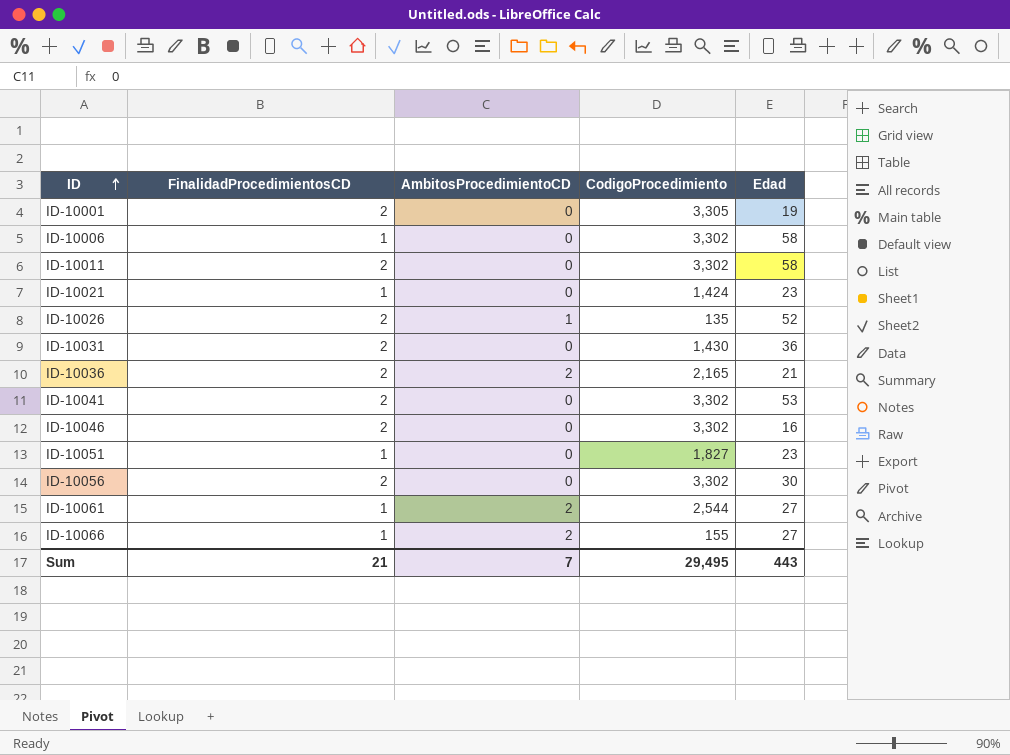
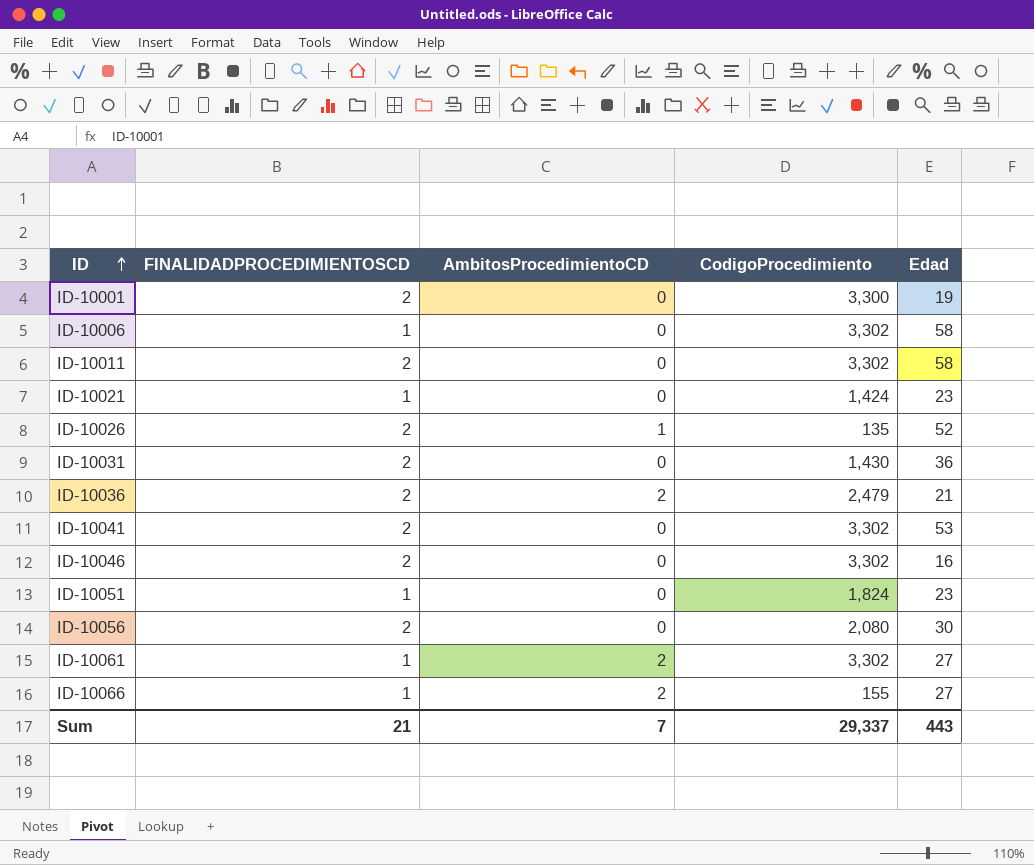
column name: FinalidadProcedimientosCD -> FINALIDADPROCEDIMIENTOSCD
ID-10001 | CodigoProcedimiento: 3,305 -> 3,300
ID-10036 | CodigoProcedimiento: 2,165 -> 2,479
ID-10051 | CodigoProcedimiento: 1,827 -> 1,824
ID-10056 | CodigoProcedimiento: 3,302 -> 2,080
ID-10061 | CodigoProcedimiento: 2,544 -> 3,302
Sum | CodigoProcedimiento: 29,495 -> 29,337

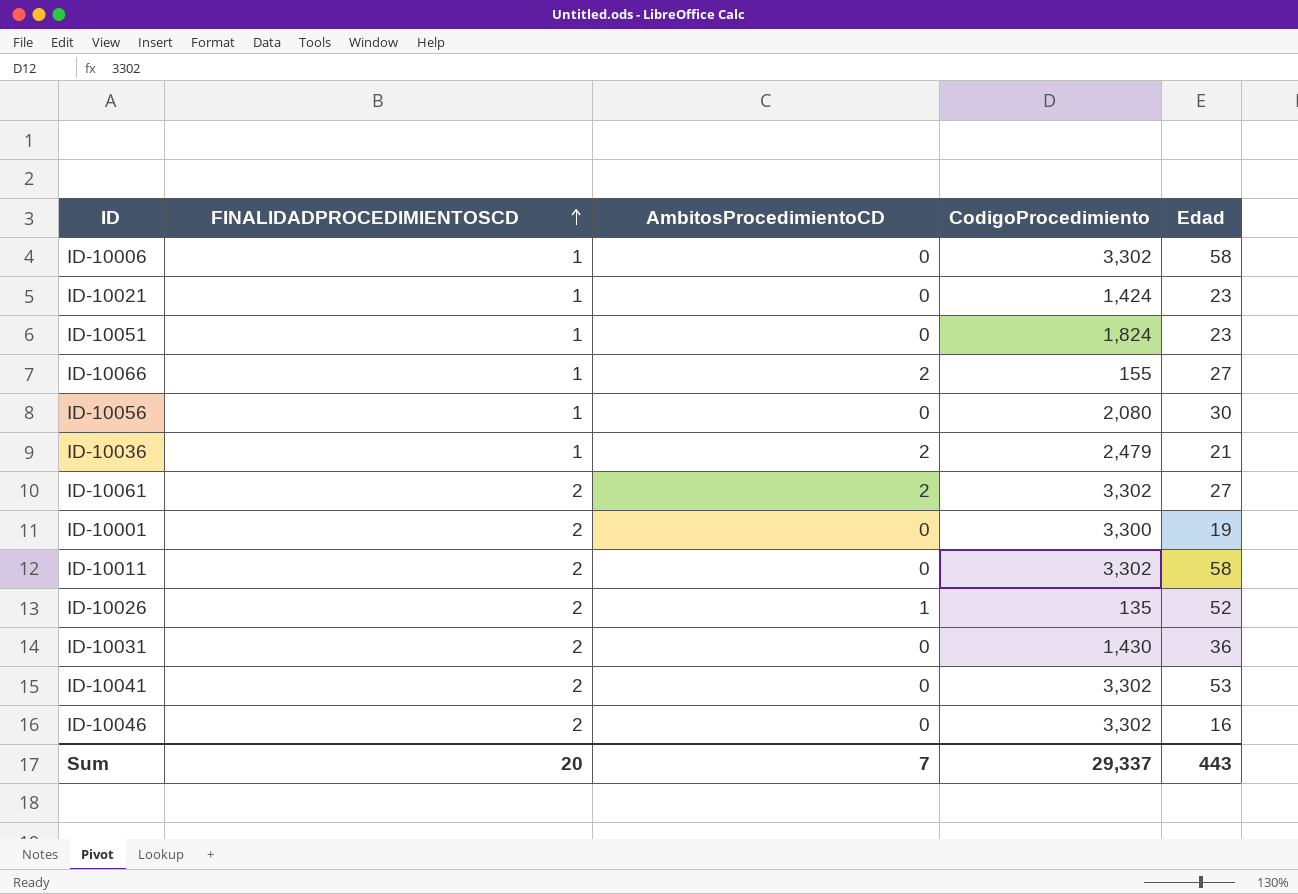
row order: ID ascending -> FINALIDADPROCEDIMIENTOSCD ascending
ID-10056 | FINALIDADPROCEDIMIENTOSCD: 2 -> 1
ID-10036 | FINALIDADPROCEDIMIENTOSCD: 2 -> 1
ID-10061 | FINALIDADPROCEDIMIENTOSCD: 1 -> 2
Sum | FINALIDADPROCEDIMIENTOSCD: 21 -> 20

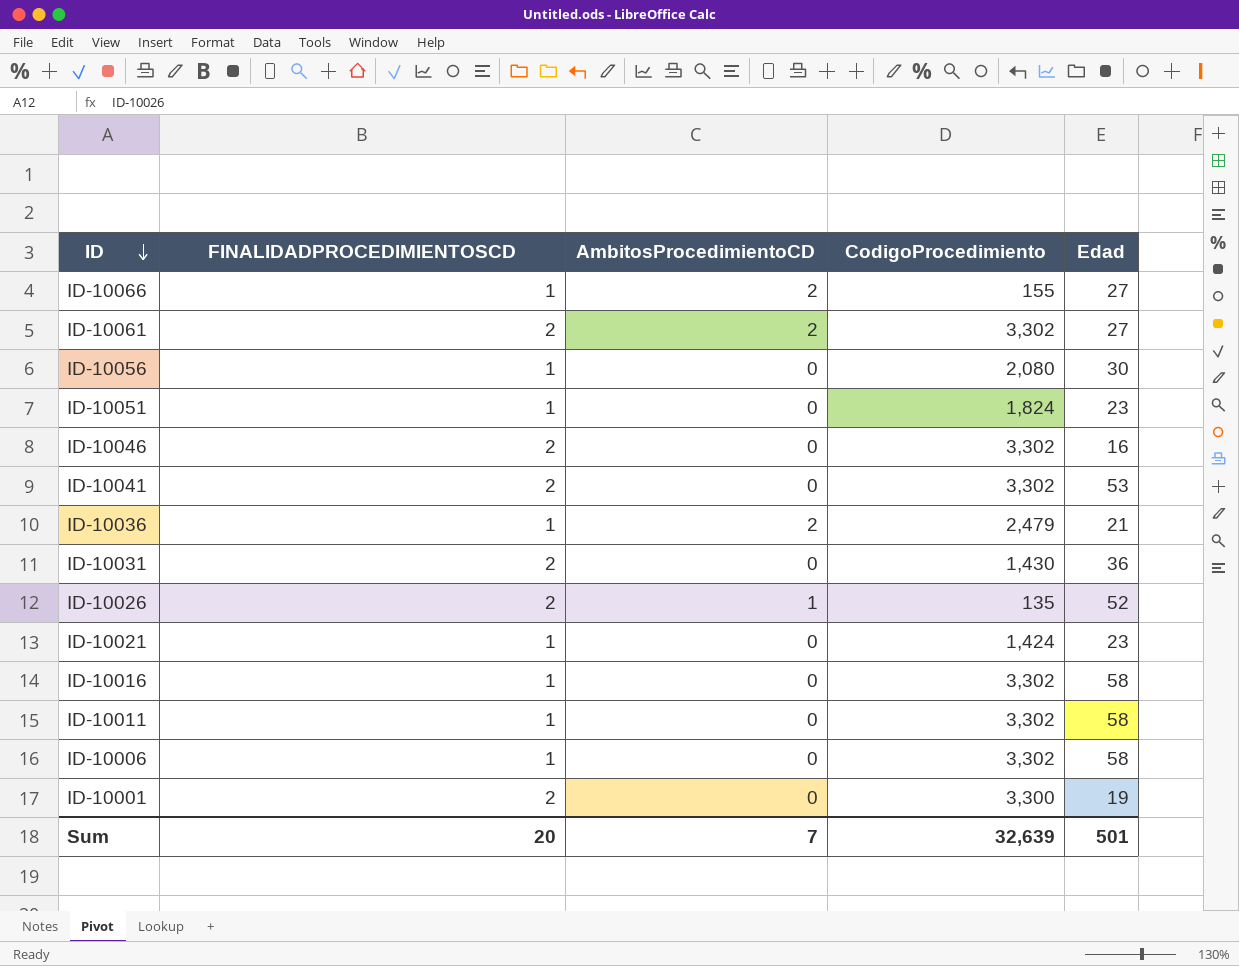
row order: FINALIDADPROCEDIMIENTOSCD ascending -> ID descending
row ID-10016: none -> 1 | 0 | 3,302 | 58
ID-10011 | FINALIDADPROCEDIMIENTOSCD: 2 -> 1
Sum | CodigoProcedimiento: 29,337 -> 32,639
Sum | Edad: 443 -> 501

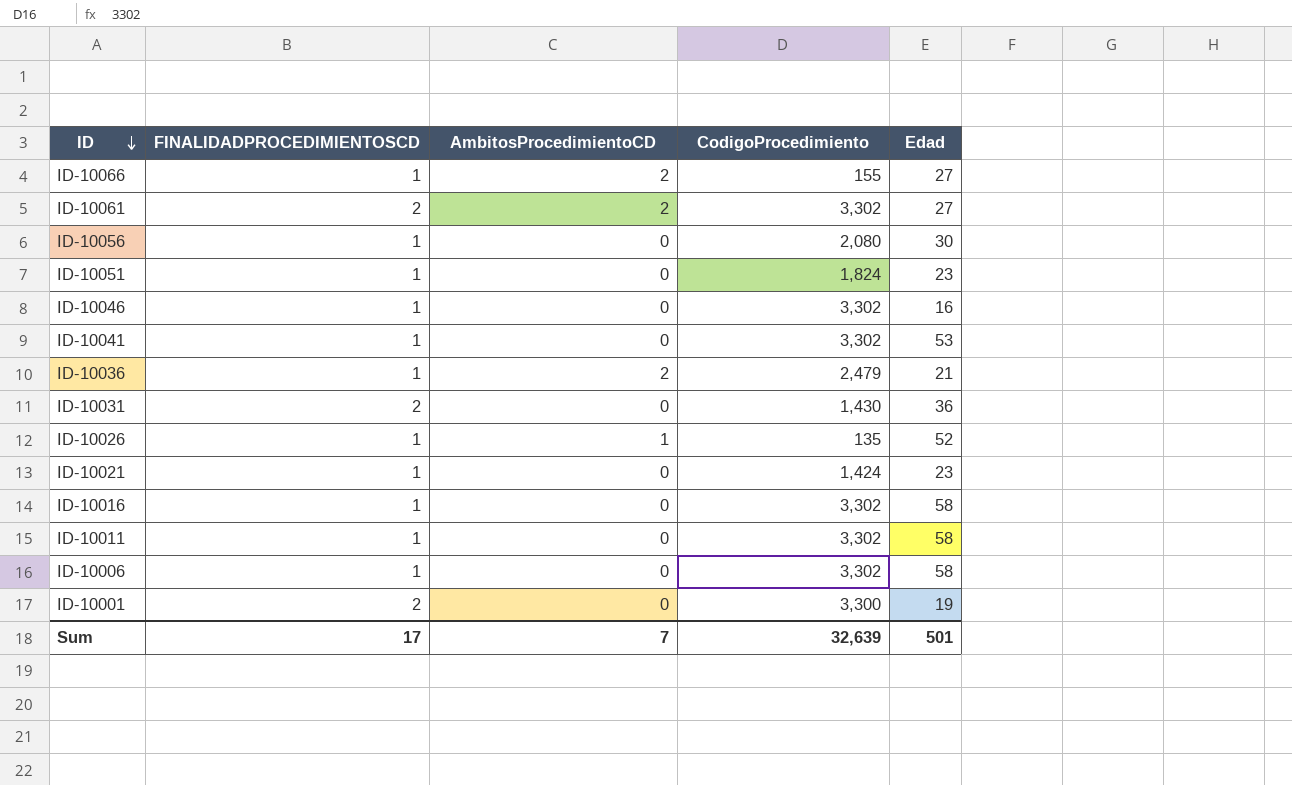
ID-10046 | FINALIDADPROCEDIMIENTOSCD: 2 -> 1
ID-10041 | FINALIDADPROCEDIMIENTOSCD: 2 -> 1
ID-10026 | FINALIDADPROCEDIMIENTOSCD: 2 -> 1
Sum | FINALIDADPROCEDIMIENTOSCD: 20 -> 17

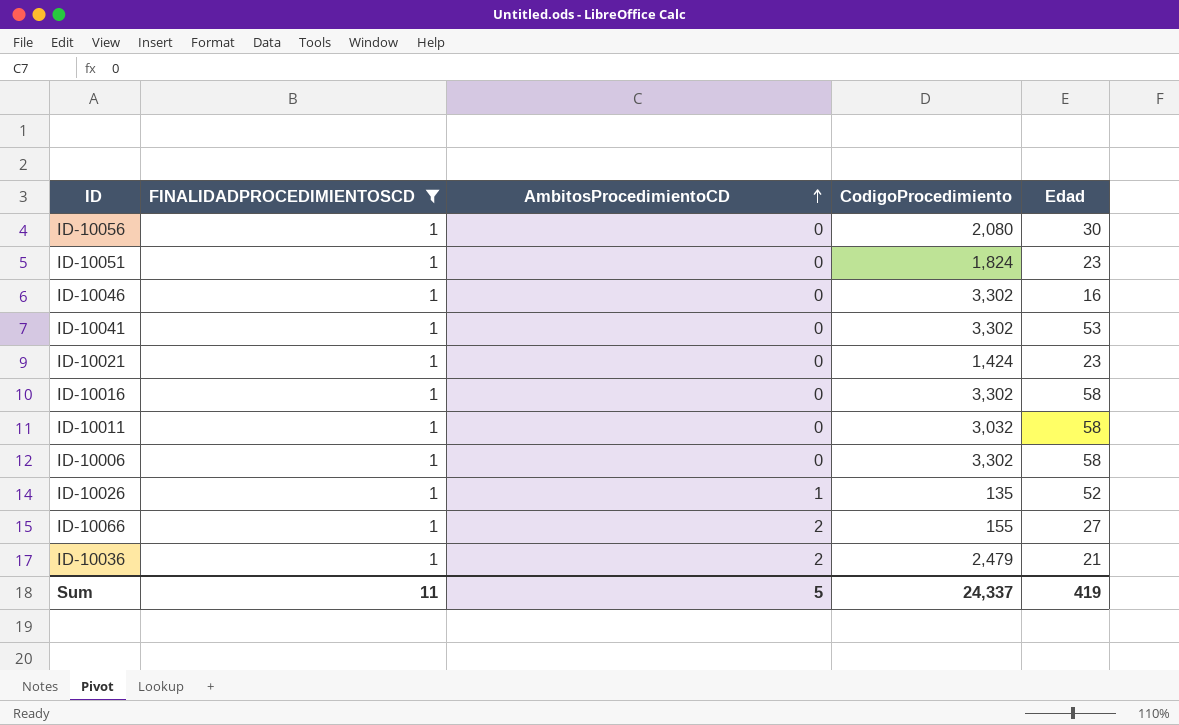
filter: none -> FINALIDADPROCEDIMIENTOSCD = 1
row order: ID descending -> AmbitosProcedimientoCD ascending
ID-10011 | CodigoProcedimiento: 3,302 -> 3,032
Sum | FINALIDADPROCEDIMIENTOSCD: 17 -> 11
Sum | AmbitosProcedimientoCD: 7 -> 5
Sum | CodigoProcedimiento: 32,639 -> 24,337
Sum | Edad: 501 -> 419

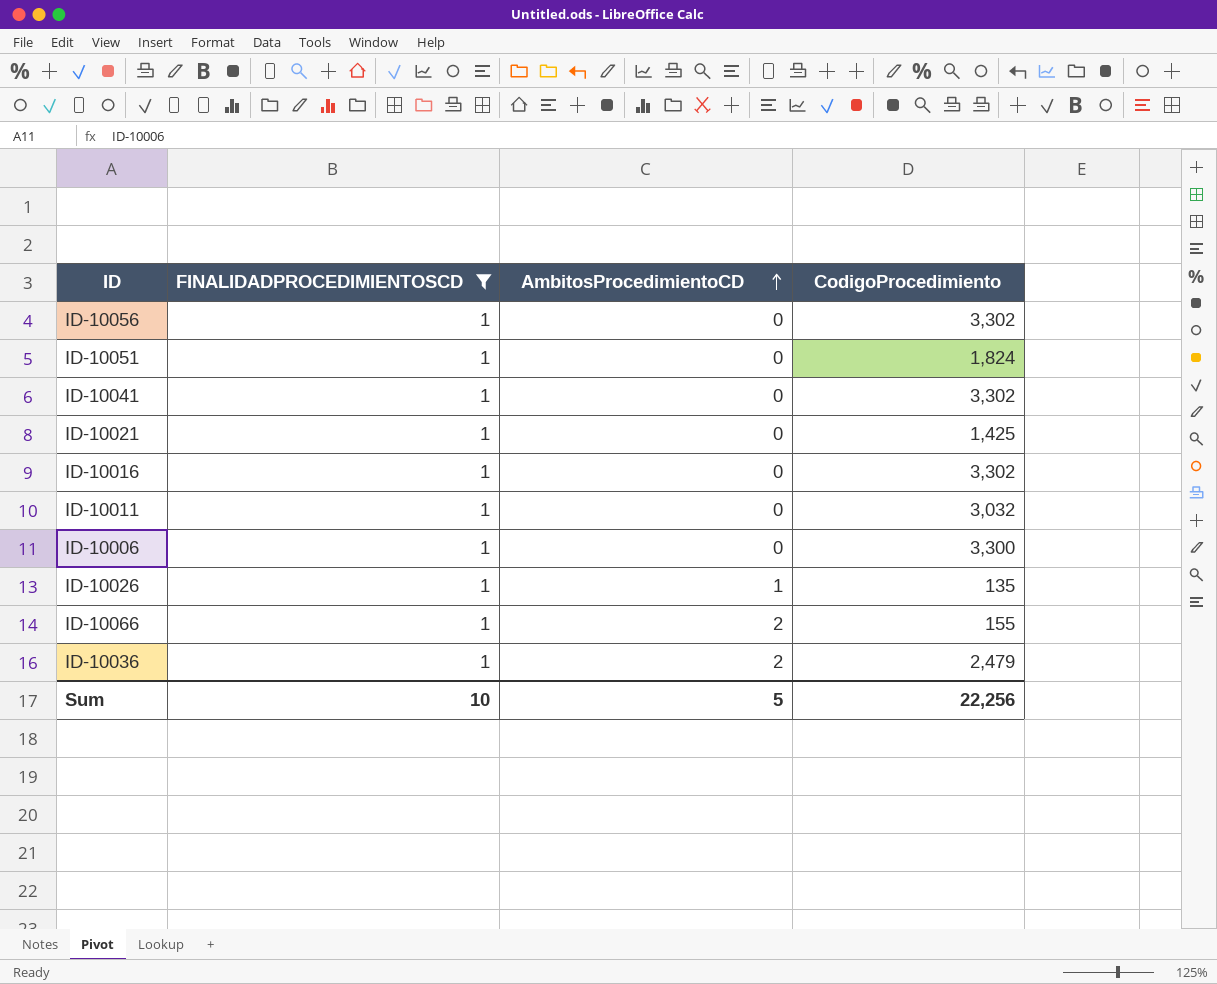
column Edad | position: 5 -> none
row ID-10046: 1 | 0 | 3,302 | 16 -> none
ID-10056 | CodigoProcedimiento: 2,080 -> 3,302
ID-10021 | CodigoProcedimiento: 1,424 -> 1,425
ID-10006 | CodigoProcedimiento: 3,302 -> 3,300
Sum | FINALIDADPROCEDIMIENTOSCD: 11 -> 10
Sum | CodigoProcedimiento: 24,337 -> 22,256

